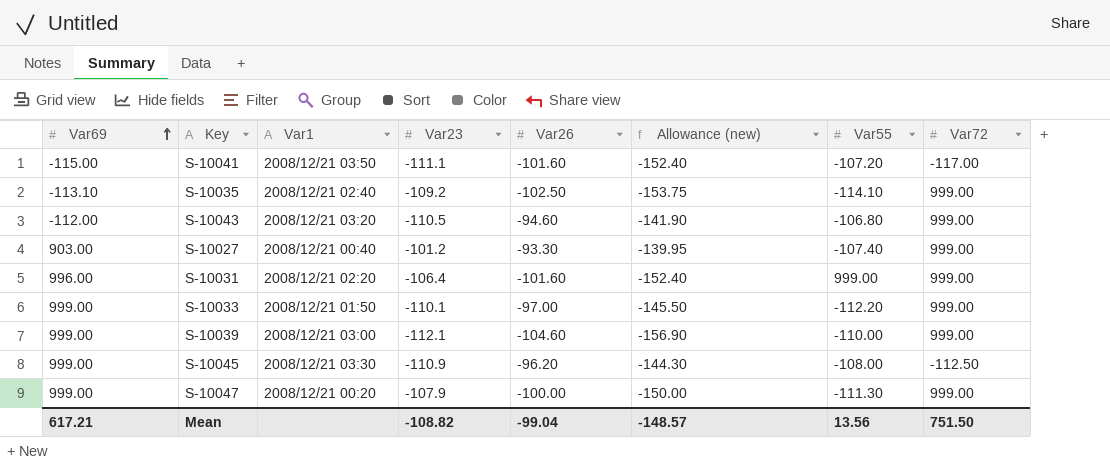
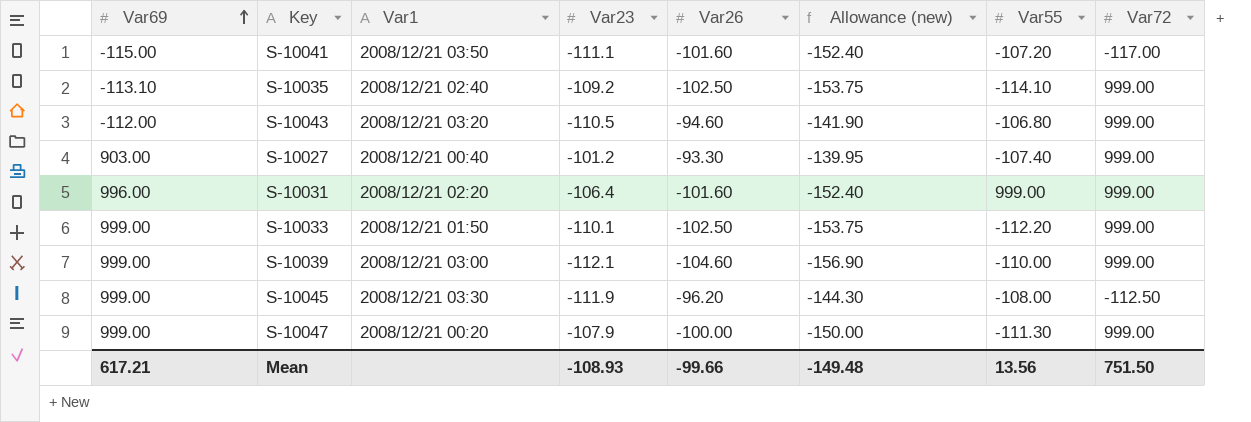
S-10033 | Var26: -97.00 -> -102.50
S-10033 | Allowance (new): -145.50 -> -153.75
S-10045 | Var23: -110.9 -> -111.9
Mean | Var23: -108.82 -> -108.93
Mean | Var26: -99.04 -> -99.66
Mean | Allowance (new): -148.57 -> -149.48

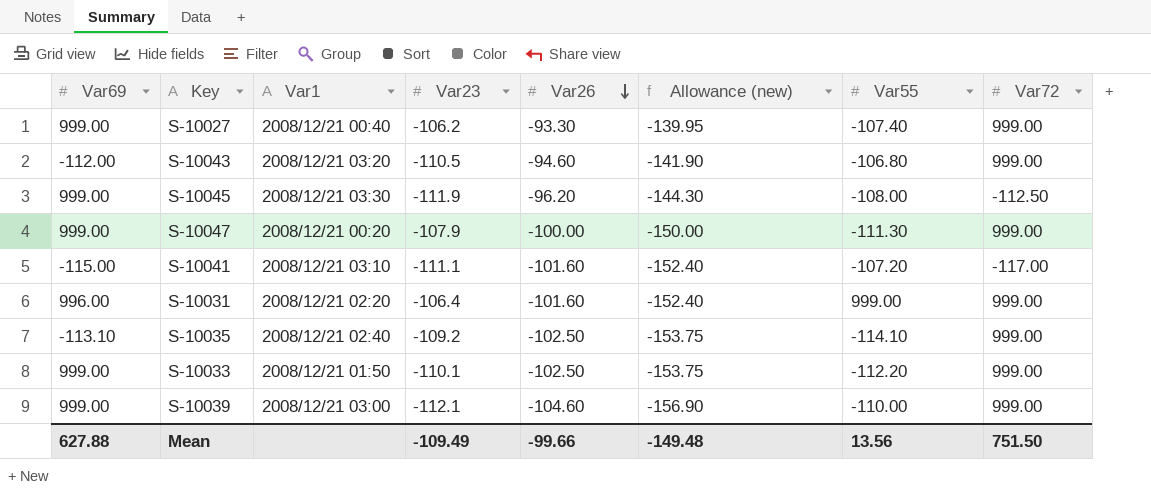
row order: Var69 ascending -> Var26 descending
S-10027 | Var69: 903.00 -> 999.00
S-10027 | Var23: -101.2 -> -106.2
S-10041 | Var1: 2008/12/21 03:50 -> 2008/12/21 03:10
Mean | Var69: 617.21 -> 627.88
Mean | Var23: -108.93 -> -109.49

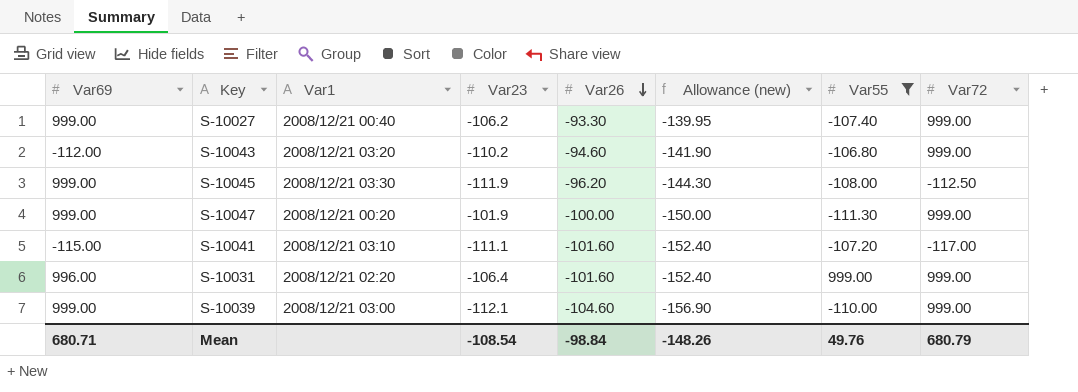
filter: none -> Var55 >= -111.30
S-10043 | Var23: -110.5 -> -110.2
S-10047 | Var23: -107.9 -> -101.9
Mean | Var69: 627.88 -> 680.71
Mean | Var23: -109.49 -> -108.54
Mean | Var26: -99.66 -> -98.84
Mean | Allowance (new): -149.48 -> -148.26
Mean | Var55: 13.56 -> 49.76
Mean | Var72: 751.50 -> 680.79

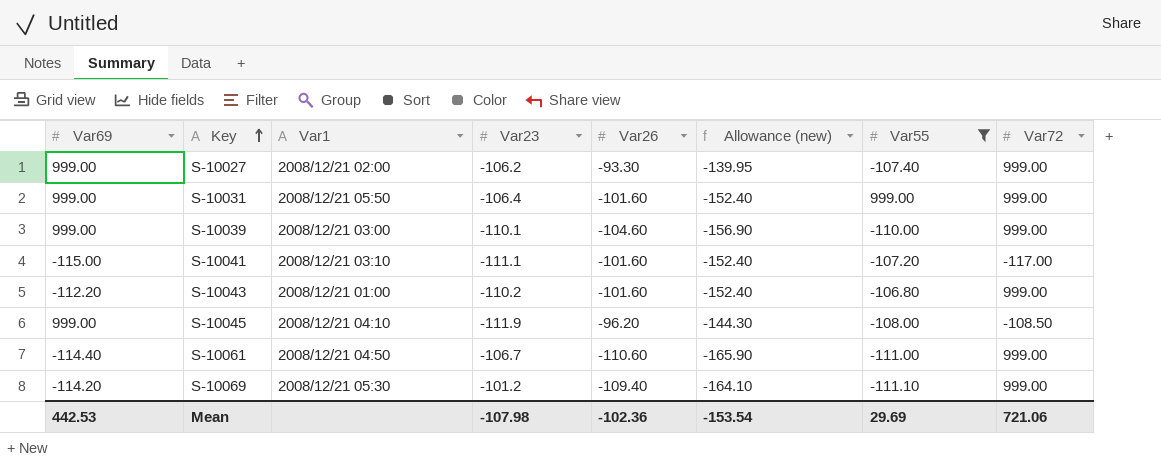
row order: Var26 descending -> Key ascending
row S-10047: 999.00 | 2008/12/21 00:20 | -101.9 | -100.00 | -150.00 | -111.30 | 999.00 -> none
S-10027 | Var1: 2008/12/21 00:40 -> 2008/12/21 02:00
S-10031 | Var69: 996.00 -> 999.00
S-10031 | Var1: 2008/12/21 02:20 -> 2008/12/21 05:50
S-10039 | Var23: -112.1 -> -110.1
S-10043 | Var69: -112.00 -> -112.20
S-10043 | Var1: 2008/12/21 03:20 -> 2008/12/21 01:00
S-10043 | Var26: -94.60 -> -101.60
S-10043 | Allowance (new): -141.90 -> -152.40
S-10045 | Var1: 2008/12/21 03:30 -> 2008/12/21 04:10
S-10045 | Var72: -112.50 -> -108.50
row S-10061: none -> -114.40 | 2008/12/21 04:50 | -106.7 | -110.60 | -165.90 | -111.00 | 999.00
row S-10069: none -> -114.20 | 2008/12/21 05:30 | -101.2 | -109.40 | -164.10 | -111.10 | 999.00
Mean | Var69: 680.71 -> 442.53
Mean | Var23: -108.54 -> -107.98
Mean | Var26: -98.84 -> -102.36
Mean | Allowance (new): -148.26 -> -153.54
Mean | Var55: 49.76 -> 29.69
Mean | Var72: 680.79 -> 721.06

